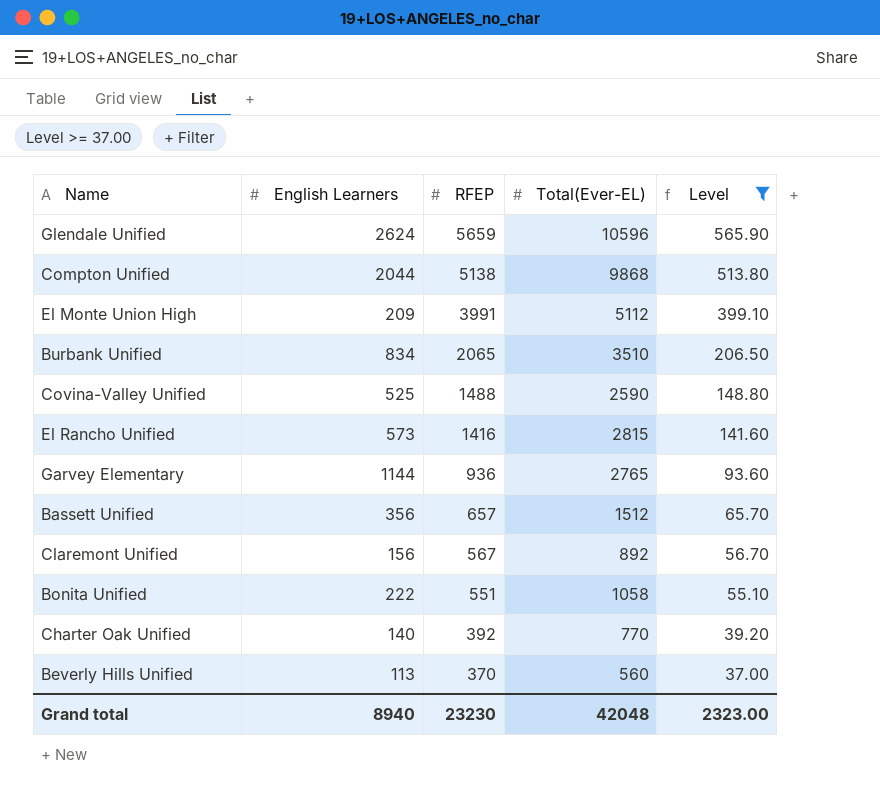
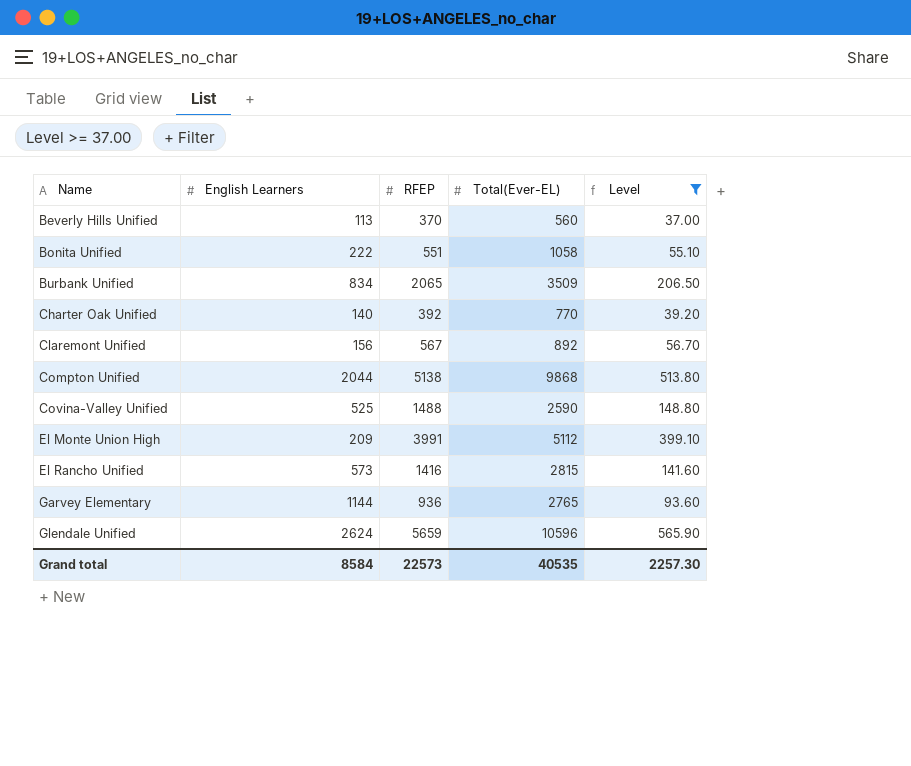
row order: RFEP descending -> Name ascending
row Bassett Unified: 356 | 657 | 1512 | 65.70 -> none
Burbank Unified | Total(Ever-EL): 3510 -> 3509
Grand total | English Learners: 8940 -> 8584
Grand total | RFEP: 23230 -> 22573
Grand total | Total(Ever-EL): 42048 -> 40535
Grand total | Level: 2323.00 -> 2257.30

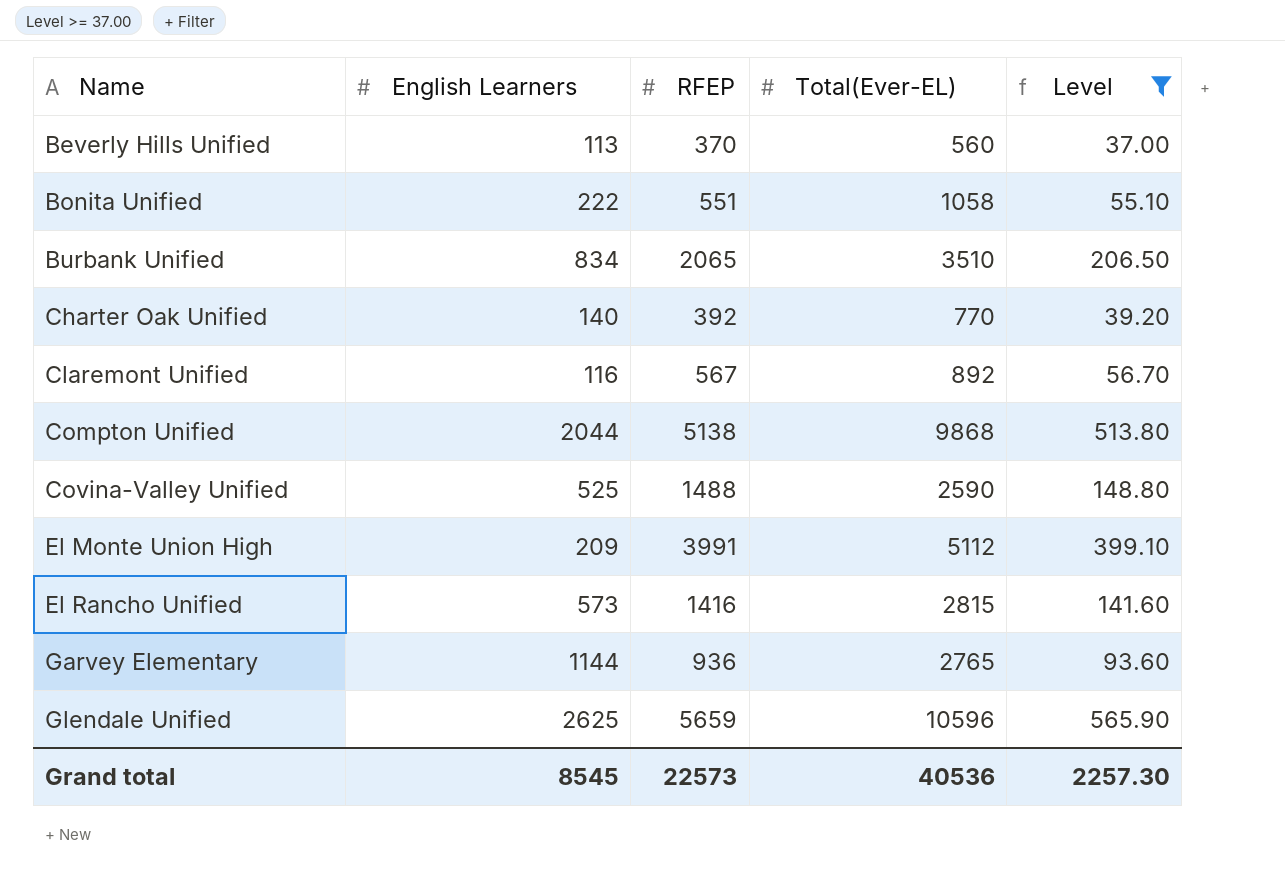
Burbank Unified | Total(Ever-EL): 3509 -> 3510
Claremont Unified | English Learners: 156 -> 116
Glendale Unified | English Learners: 2624 -> 2625
Grand total | English Learners: 8584 -> 8545
Grand total | Total(Ever-EL): 40535 -> 40536

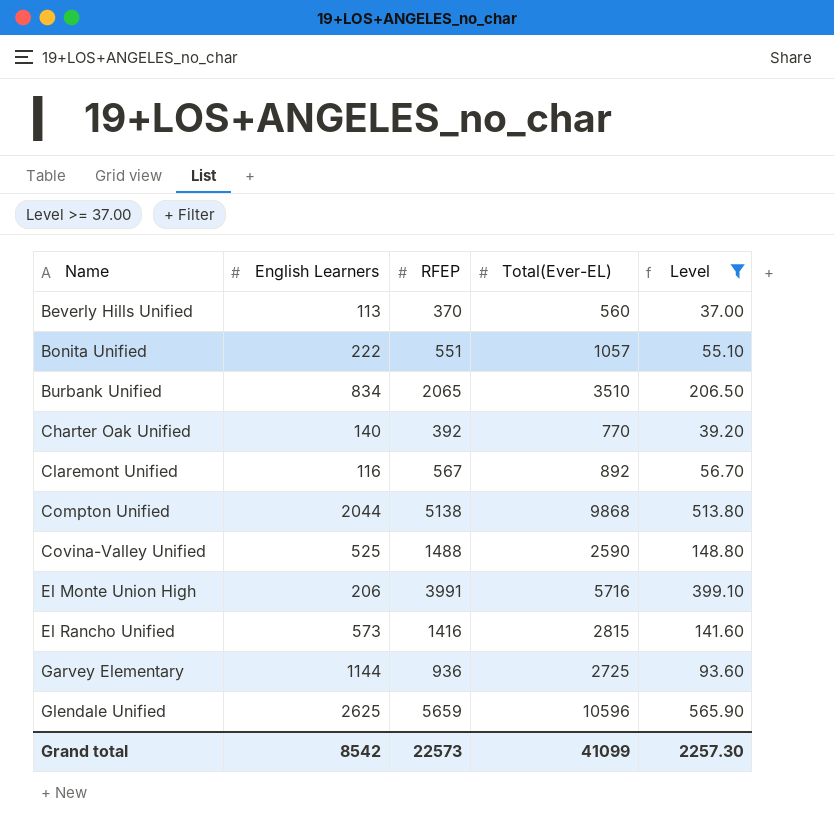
Bonita Unified | Total(Ever-EL): 1058 -> 1057
El Monte Union High | English Learners: 209 -> 206
El Monte Union High | Total(Ever-EL): 5112 -> 5716
Garvey Elementary | Total(Ever-EL): 2765 -> 2725
Grand total | English Learners: 8545 -> 8542
Grand total | Total(Ever-EL): 40536 -> 41099

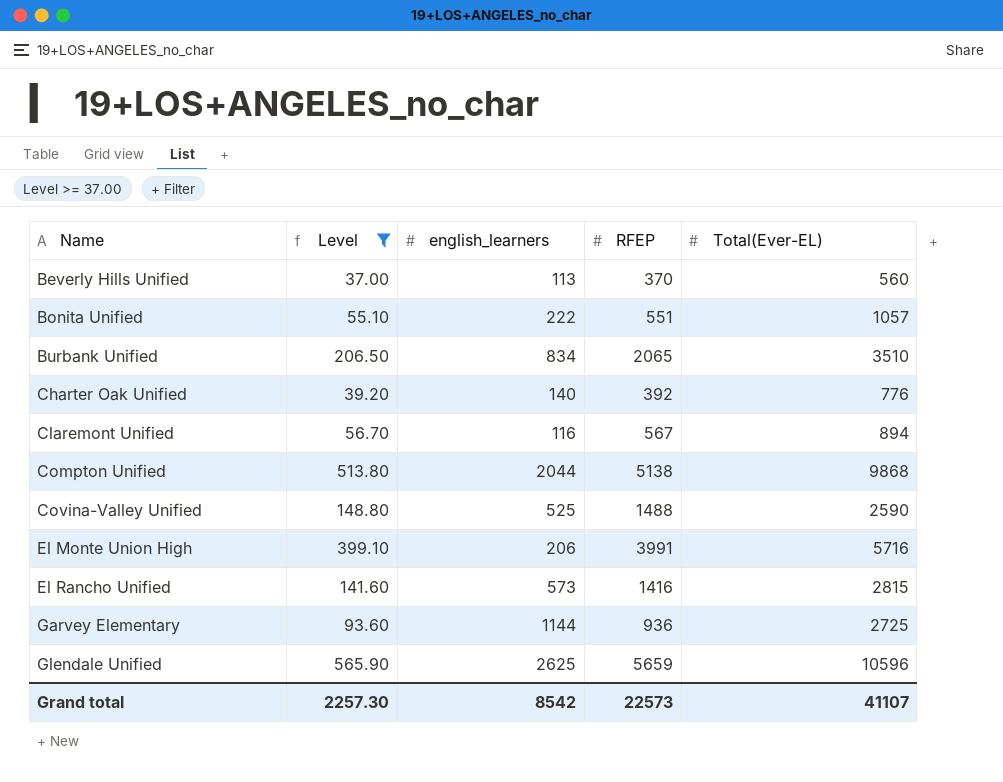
column Level | position: 5 -> 2
column name: English Learners -> english_learners
Charter Oak Unified | Total(Ever-EL): 770 -> 776
Claremont Unified | Total(Ever-EL): 892 -> 894
Grand total | Total(Ever-EL): 41099 -> 41107

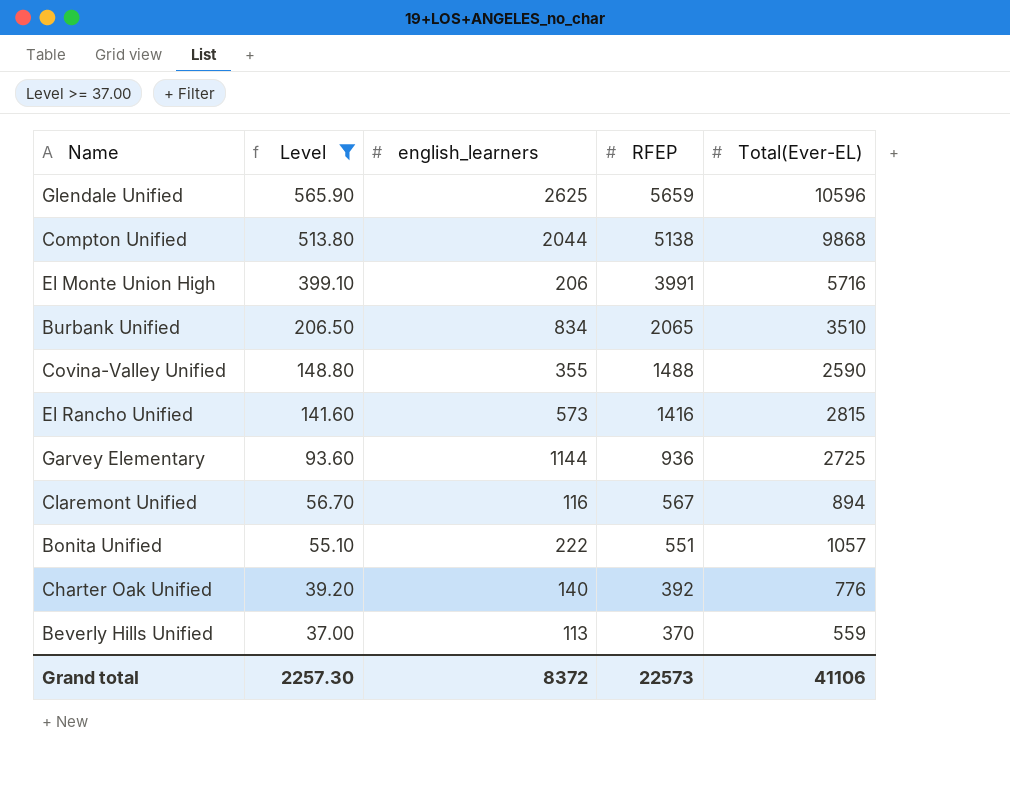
row order: Name ascending -> Level descending
Covina-Valley Unified | english_learners: 525 -> 355
Beverly Hills Unified | Total(Ever-EL): 560 -> 559
Grand total | english_learners: 8542 -> 8372
Grand total | Total(Ever-EL): 41107 -> 41106

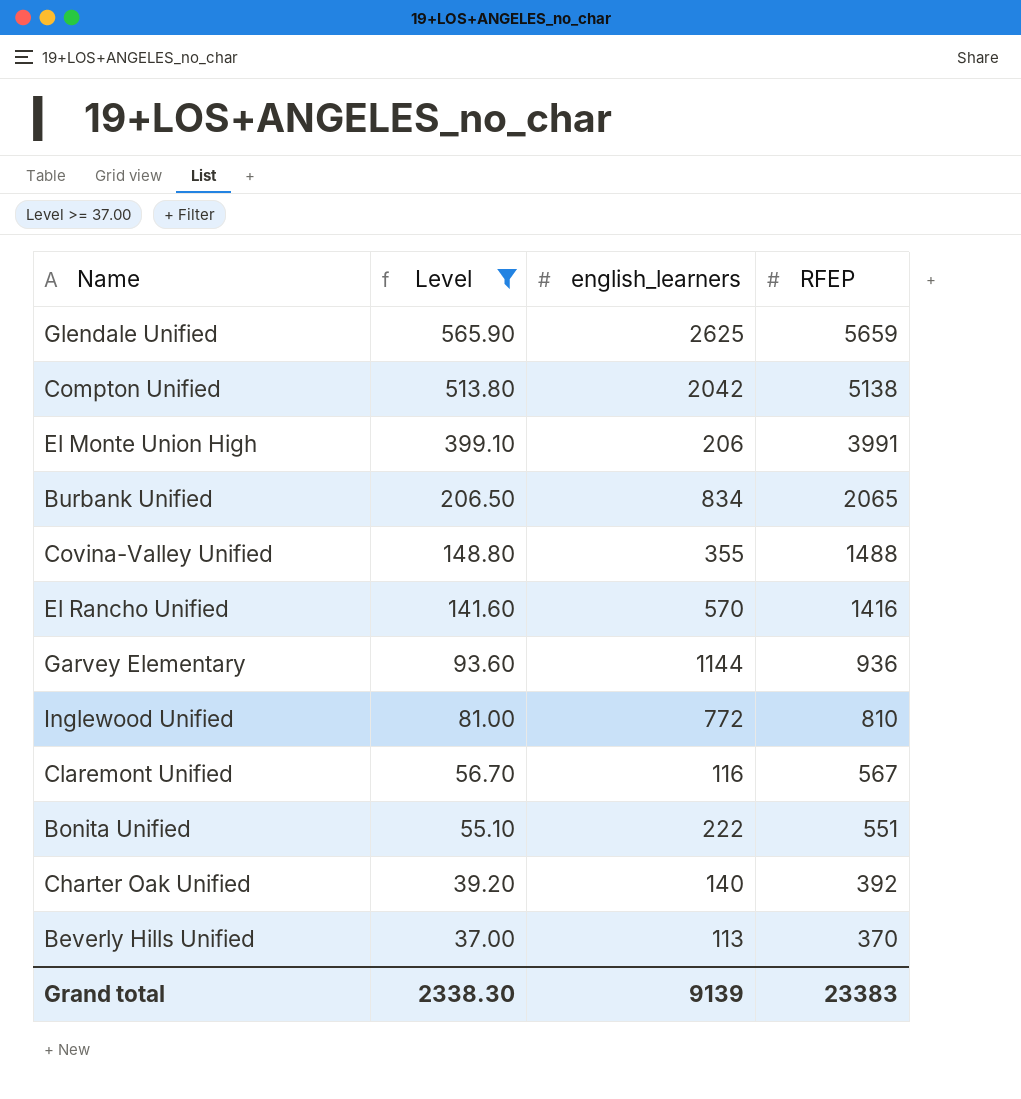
column Total(Ever-EL) | position: 5 -> none
Compton Unified | english_learners: 2044 -> 2042
El Rancho Unified | english_learners: 573 -> 570
row Inglewood Unified: none -> 81.00 | 772 | 810
Grand total | Level: 2257.30 -> 2338.30
Grand total | english_learners: 8372 -> 9139
Grand total | RFEP: 22573 -> 23383

